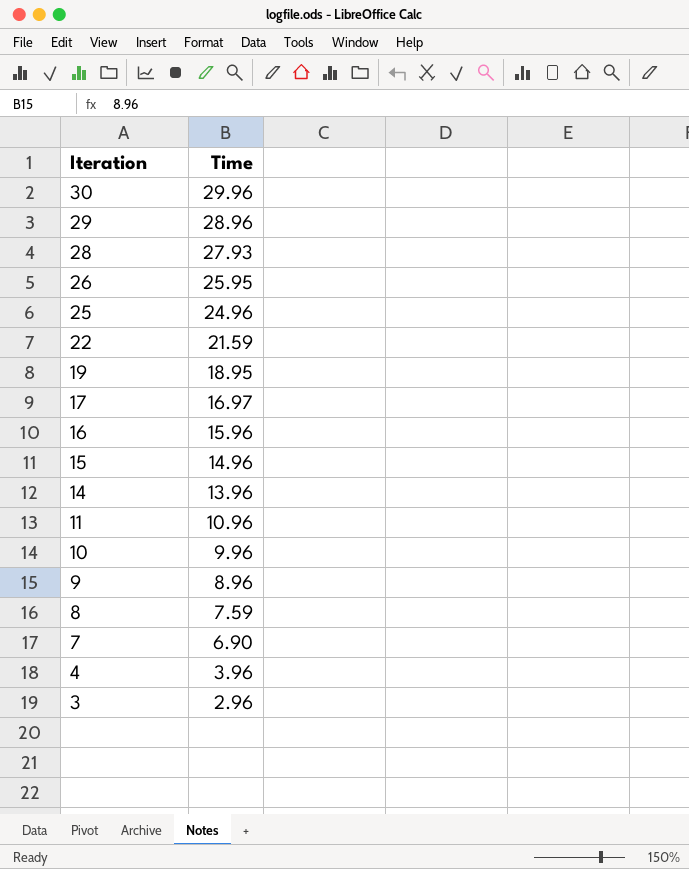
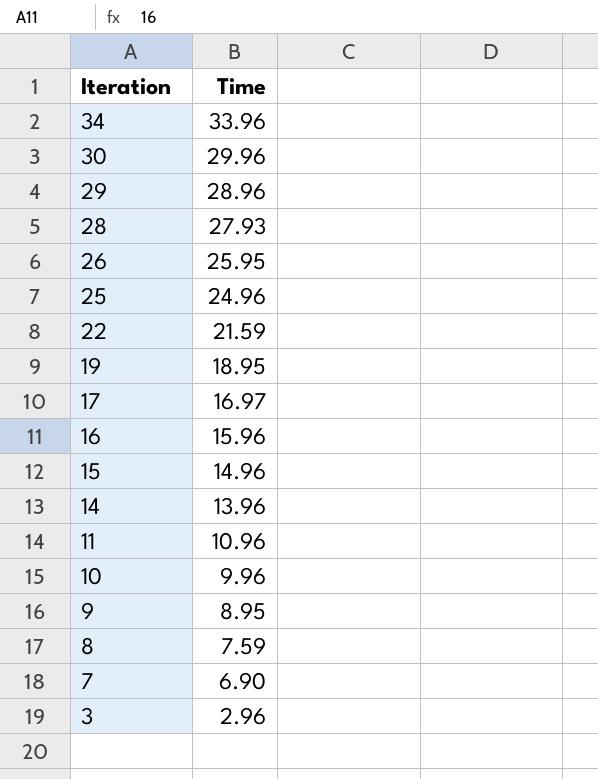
row 4: 3.96 -> none
row 34: none -> 33.96
9 | Time: 8.96 -> 8.95

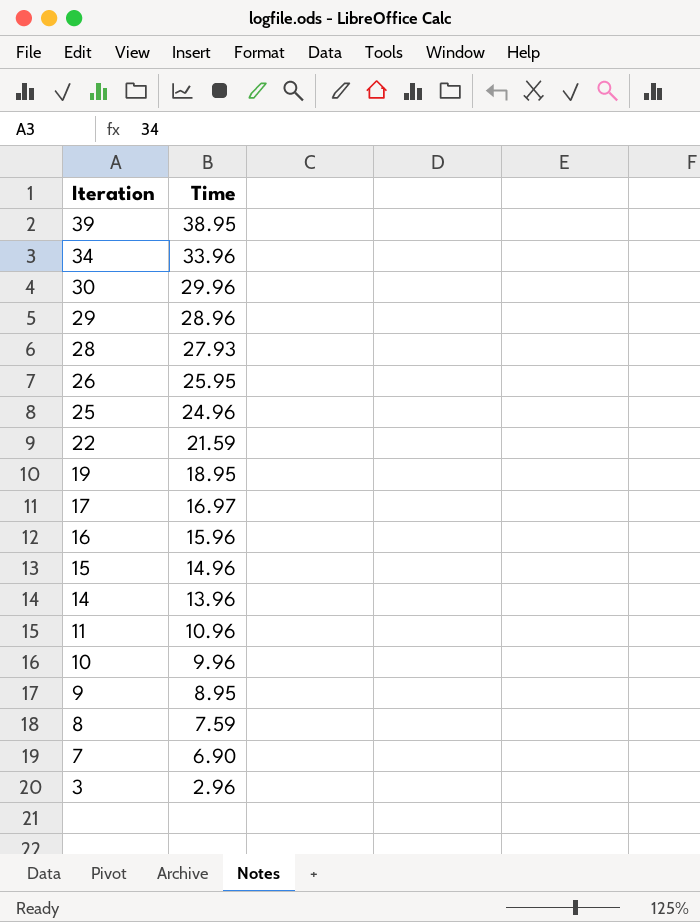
row 39: none -> 38.95

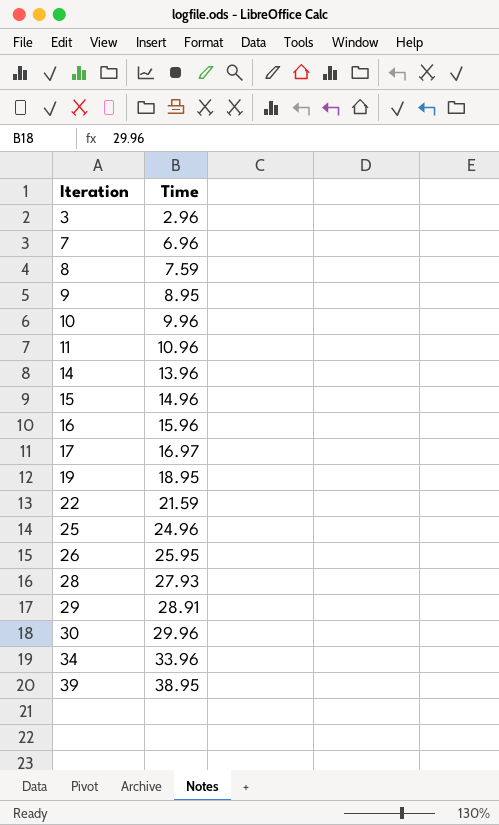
row order: Iteration descending -> Iteration ascending
7 | Time: 6.90 -> 6.96
29 | Time: 28.96 -> 28.91

